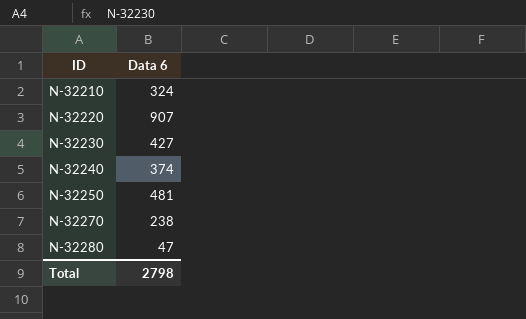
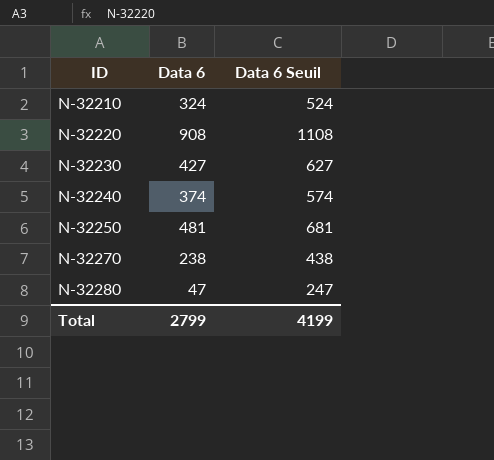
column Data 6 Seuil | formula: none -> [Data 6] + 200
N-32220 | Data 6: 907 -> 908
Total | Data 6: 2798 -> 2799

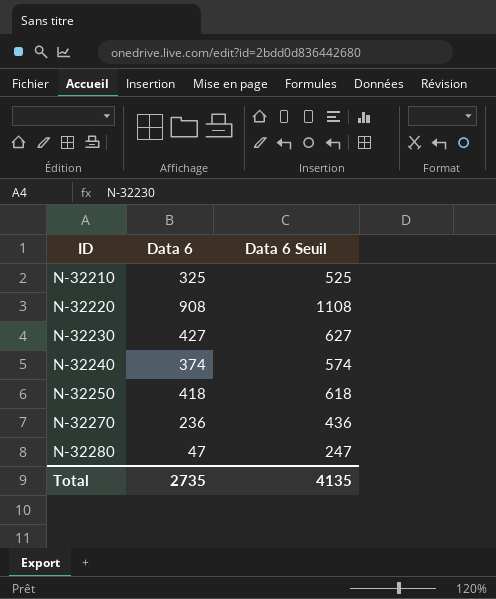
N-32210 | Data 6: 324 -> 325
N-32210 | Data 6 Seuil: 524 -> 525
N-32250 | Data 6: 481 -> 418
N-32250 | Data 6 Seuil: 681 -> 618
N-32270 | Data 6: 238 -> 236
N-32270 | Data 6 Seuil: 438 -> 436
Total | Data 6: 2799 -> 2735
Total | Data 6 Seuil: 4199 -> 4135

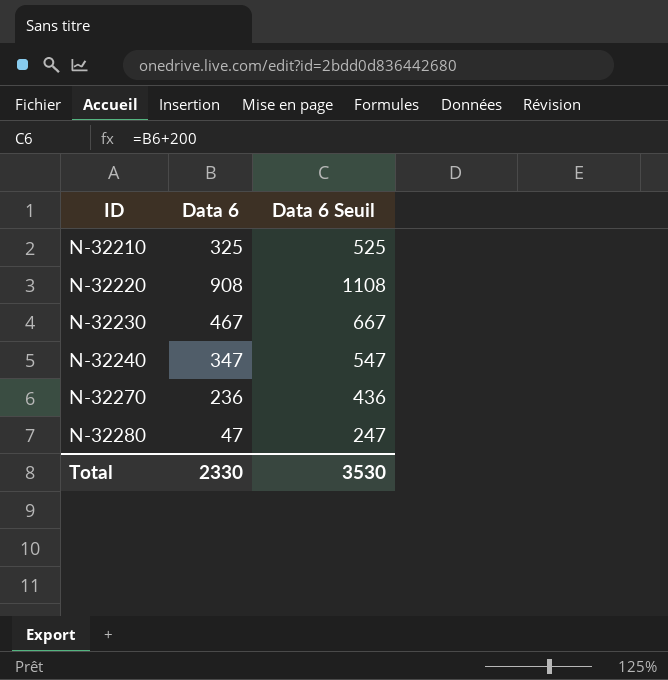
row N-32250: 418 | 618 -> none
N-32230 | Data 6: 427 -> 467
N-32230 | Data 6 Seuil: 627 -> 667
N-32240 | Data 6: 374 -> 347
N-32240 | Data 6 Seuil: 574 -> 547
Total | Data 6: 2735 -> 2330
Total | Data 6 Seuil: 4135 -> 3530

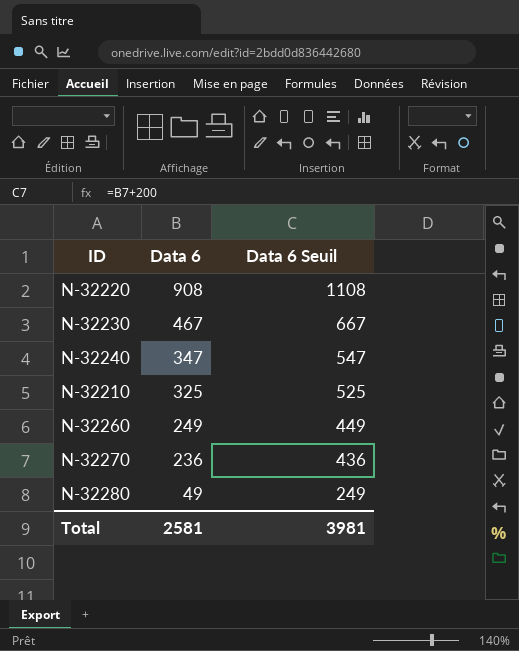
row order: ID ascending -> Data 6 descending
row N-32260: none -> 249 | 449
N-32280 | Data 6: 47 -> 49
N-32280 | Data 6 Seuil: 247 -> 249
Total | Data 6: 2330 -> 2581
Total | Data 6 Seuil: 3530 -> 3981

